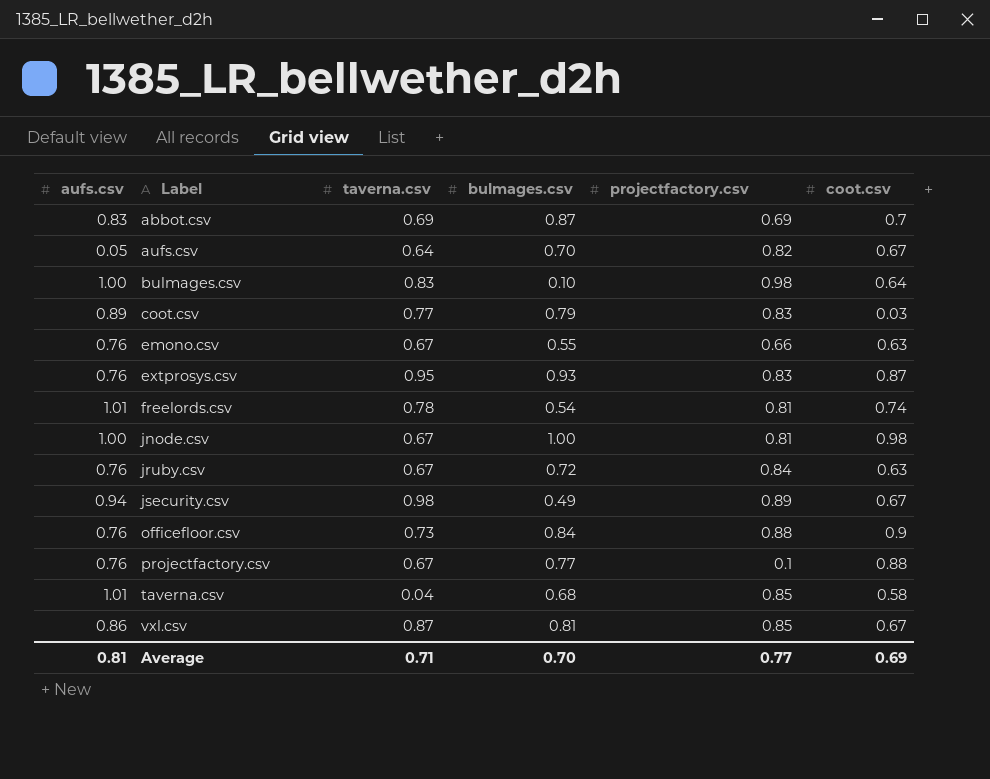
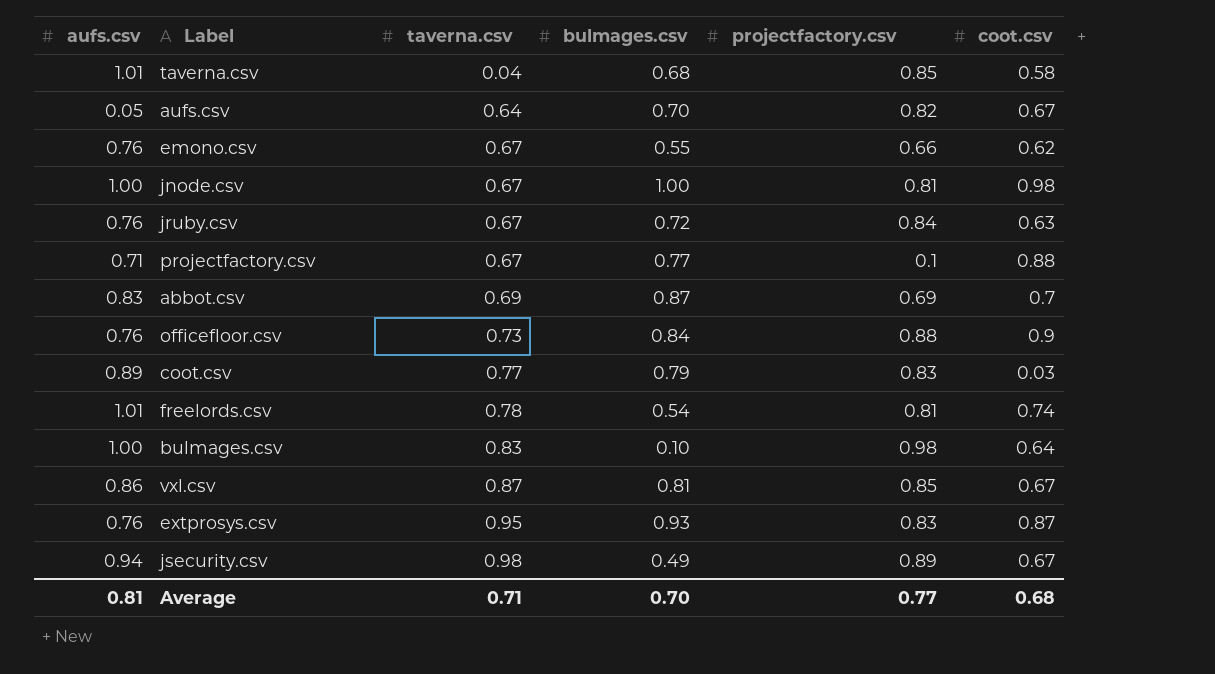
row order: Label ascending -> taverna.csv ascending
emono.csv | coot.csv: 0.63 -> 0.62
projectfactory.csv | aufs.csv: 0.76 -> 0.71
Average | coot.csv: 0.69 -> 0.68

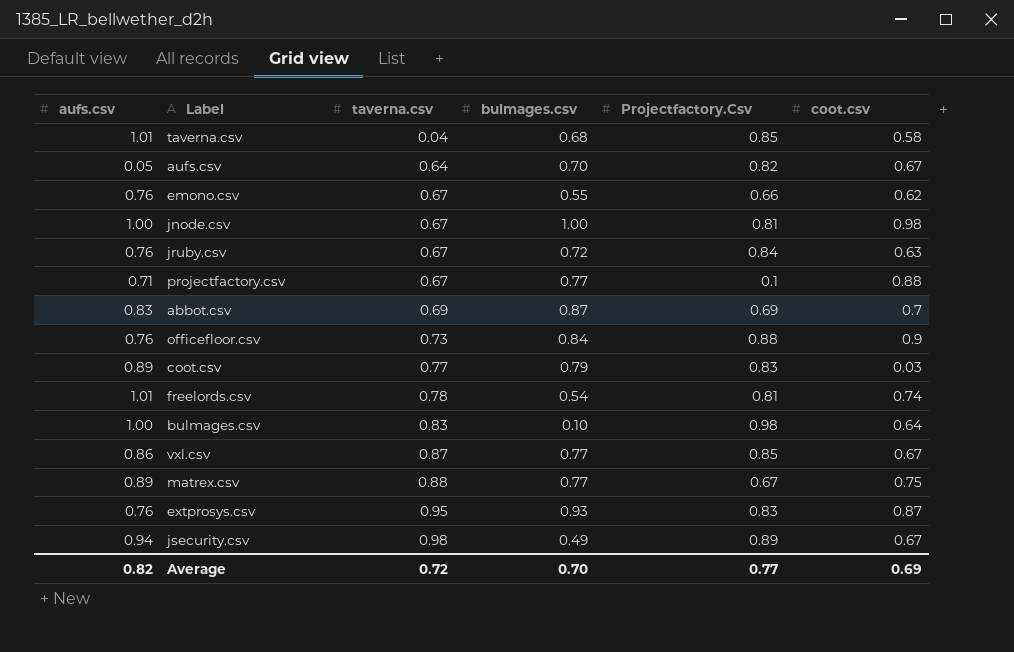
column name: projectfactory.csv -> Projectfactory.Csv
vxl.csv | bulmages.csv: 0.81 -> 0.77
row matrex.csv: none -> 0.89 | 0.88 | 0.77 | 0.67 | 0.75
Average | aufs.csv: 0.81 -> 0.82
Average | taverna.csv: 0.71 -> 0.72
Average | coot.csv: 0.68 -> 0.69

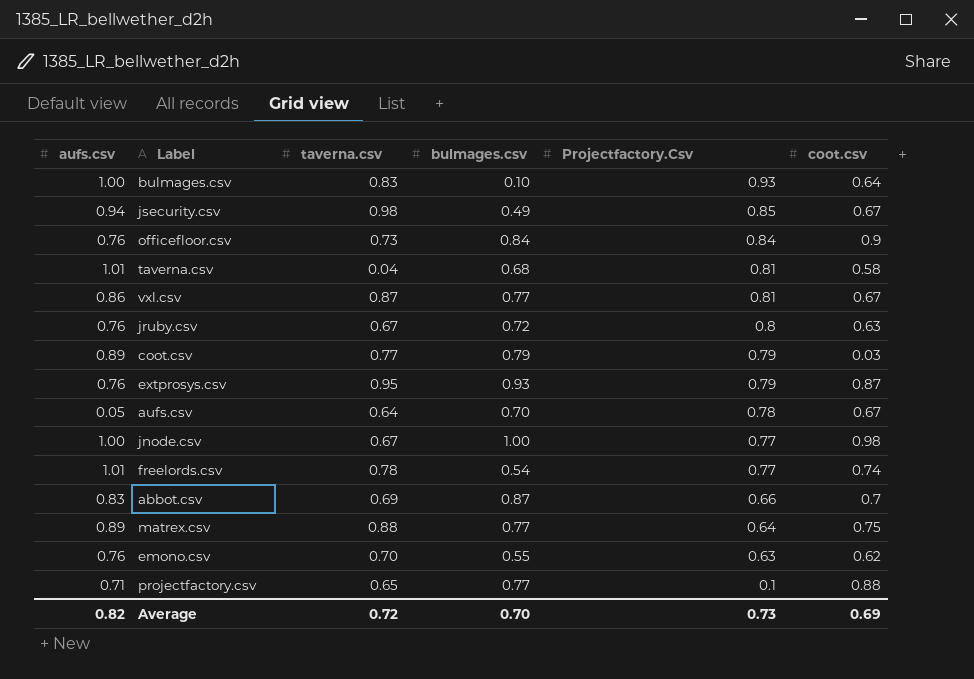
row order: taverna.csv ascending -> Projectfactory.Csv descending
bulmages.csv | Projectfactory.Csv: 0.98 -> 0.93
jsecurity.csv | Projectfactory.Csv: 0.89 -> 0.85
officefloor.csv | Projectfactory.Csv: 0.88 -> 0.84
taverna.csv | Projectfactory.Csv: 0.85 -> 0.81
vxl.csv | Projectfactory.Csv: 0.85 -> 0.81
jruby.csv | Projectfactory.Csv: 0.84 -> 0.8
coot.csv | Projectfactory.Csv: 0.83 -> 0.79
extprosys.csv | Projectfactory.Csv: 0.83 -> 0.79
aufs.csv | Projectfactory.Csv: 0.82 -> 0.78
jnode.csv | Projectfactory.Csv: 0.81 -> 0.77
freelords.csv | Projectfactory.Csv: 0.81 -> 0.77
abbot.csv | Projectfactory.Csv: 0.69 -> 0.66
matrex.csv | Projectfactory.Csv: 0.67 -> 0.64
emono.csv | taverna.csv: 0.67 -> 0.70
emono.csv | Projectfactory.Csv: 0.66 -> 0.63
projectfactory.csv | taverna.csv: 0.67 -> 0.65
Average | Projectfactory.Csv: 0.77 -> 0.73

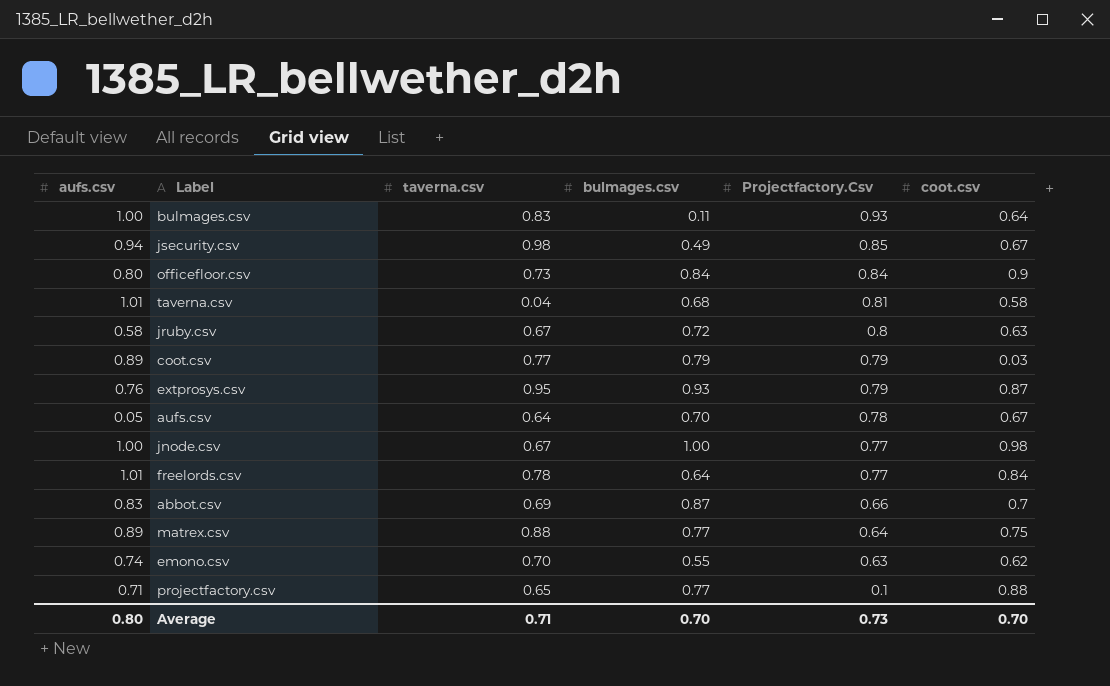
row vxl.csv: 0.86 | 0.87 | 0.77 | 0.81 | 0.67 -> none
bulmages.csv | bulmages.csv: 0.10 -> 0.11
officefloor.csv | aufs.csv: 0.76 -> 0.80
jruby.csv | aufs.csv: 0.76 -> 0.58
freelords.csv | bulmages.csv: 0.54 -> 0.64
freelords.csv | coot.csv: 0.74 -> 0.84
emono.csv | aufs.csv: 0.76 -> 0.74
Average | aufs.csv: 0.82 -> 0.80
Average | taverna.csv: 0.72 -> 0.71
Average | coot.csv: 0.69 -> 0.70

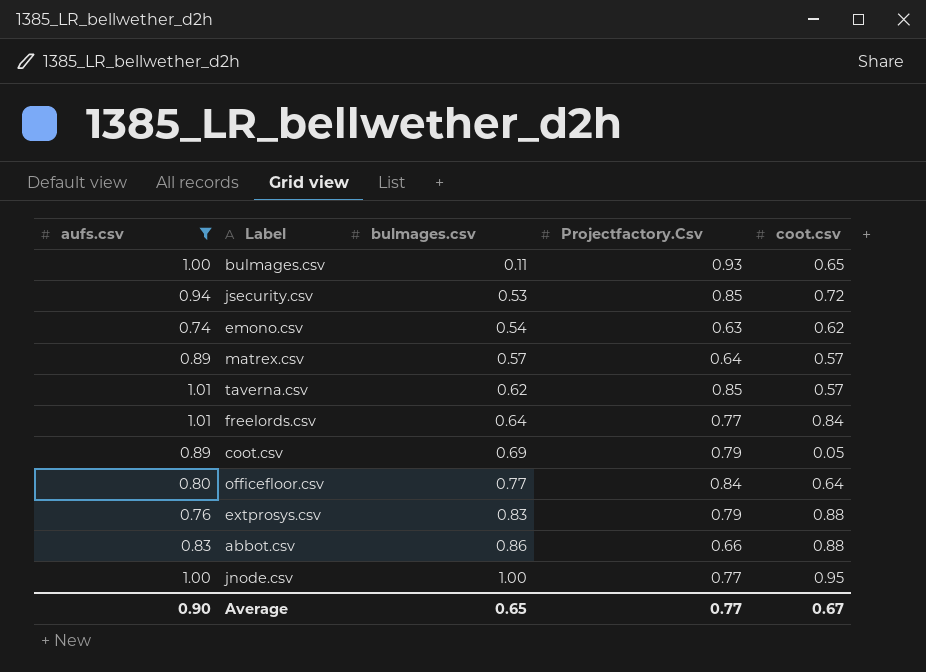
filter: none -> aufs.csv >= 0.74
row order: Projectfactory.Csv descending -> bulmages.csv ascending
column taverna.csv | position: 3 -> none
bulmages.csv | coot.csv: 0.64 -> 0.65
jsecurity.csv | bulmages.csv: 0.49 -> 0.53
jsecurity.csv | coot.csv: 0.67 -> 0.72
emono.csv | bulmages.csv: 0.55 -> 0.54
matrex.csv | bulmages.csv: 0.77 -> 0.57
matrex.csv | coot.csv: 0.75 -> 0.57
taverna.csv | bulmages.csv: 0.68 -> 0.62
taverna.csv | Projectfactory.Csv: 0.81 -> 0.85
taverna.csv | coot.csv: 0.58 -> 0.57
coot.csv | bulmages.csv: 0.79 -> 0.69
coot.csv | coot.csv: 0.03 -> 0.05
officefloor.csv | bulmages.csv: 0.84 -> 0.77
officefloor.csv | coot.csv: 0.9 -> 0.64
extprosys.csv | bulmages.csv: 0.93 -> 0.83
extprosys.csv | coot.csv: 0.87 -> 0.88
abbot.csv | bulmages.csv: 0.87 -> 0.86
abbot.csv | coot.csv: 0.7 -> 0.88
jnode.csv | coot.csv: 0.98 -> 0.95
Average | aufs.csv: 0.80 -> 0.90
Average | bulmages.csv: 0.70 -> 0.65
Average | Projectfactory.Csv: 0.73 -> 0.77
Average | coot.csv: 0.70 -> 0.67

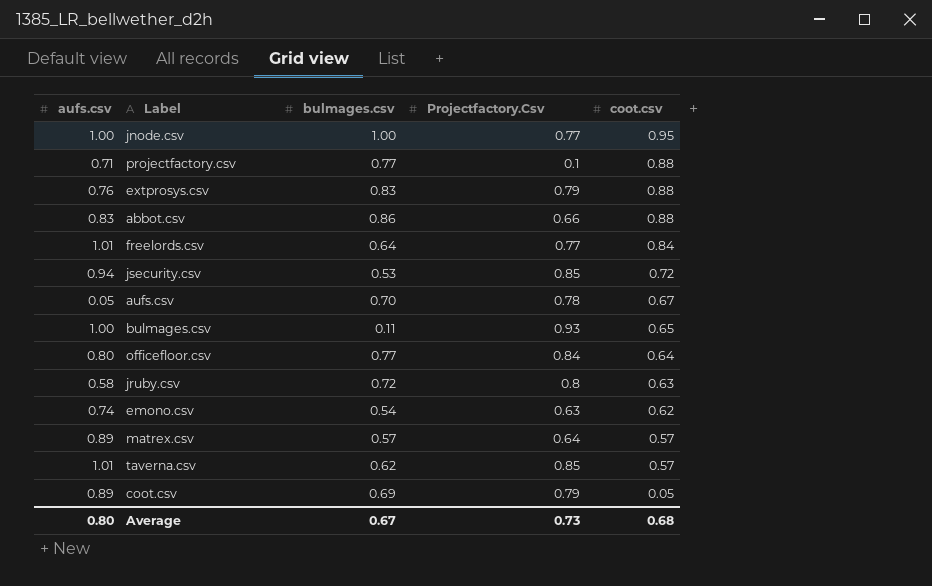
filter: aufs.csv >= 0.74 -> none
row order: bulmages.csv ascending -> coot.csv descending
Average | aufs.csv: 0.90 -> 0.80
Average | bulmages.csv: 0.65 -> 0.67
Average | Projectfactory.Csv: 0.77 -> 0.73
Average | coot.csv: 0.67 -> 0.68

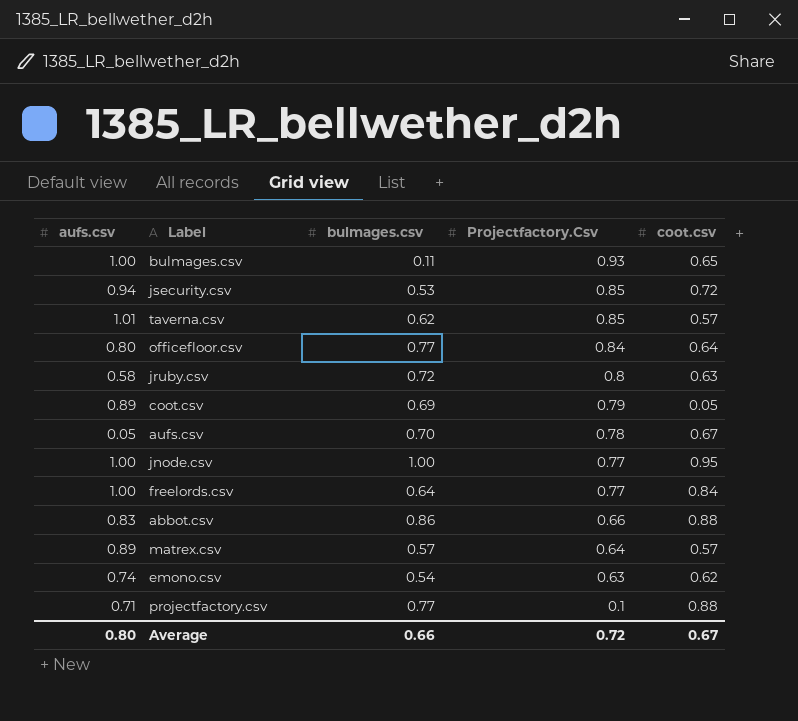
row order: coot.csv descending -> Projectfactory.Csv descending
row extprosys.csv: 0.76 | 0.83 | 0.79 | 0.88 -> none
freelords.csv | aufs.csv: 1.01 -> 1.00
Average | bulmages.csv: 0.67 -> 0.66
Average | Projectfactory.Csv: 0.73 -> 0.72
Average | coot.csv: 0.68 -> 0.67

